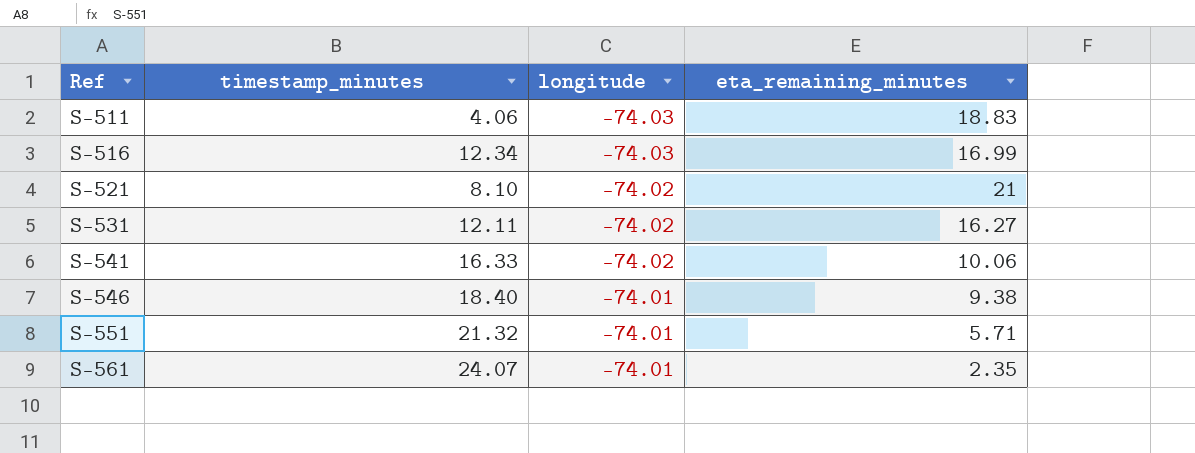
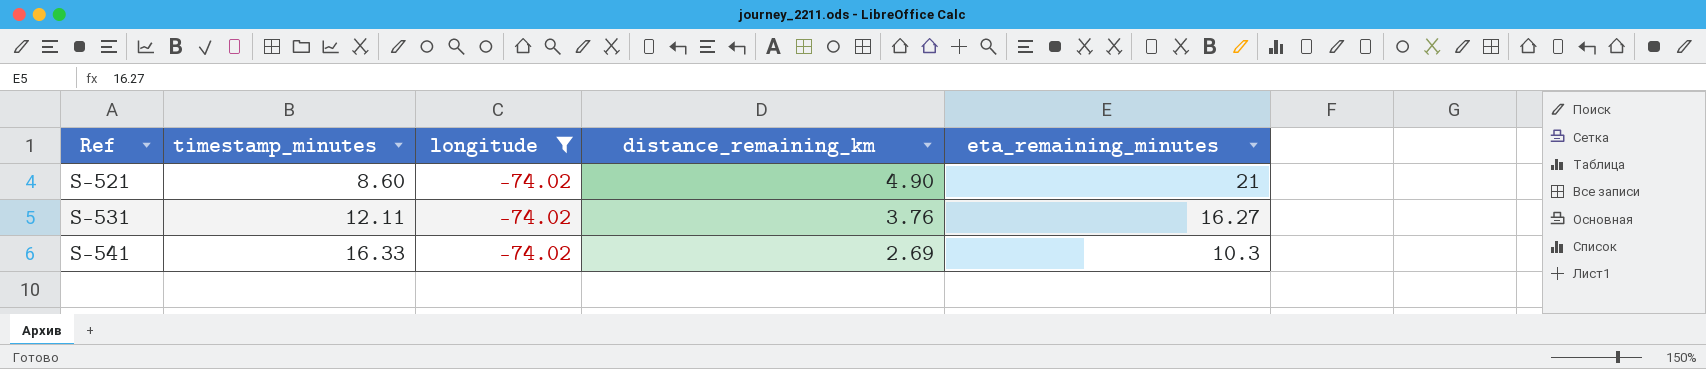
filter: none -> longitude = -74.02
column distance_remaining_km | position: none -> 4
S-521 | timestamp_minutes: 8.10 -> 8.60
S-541 | eta_remaining_minutes: 10.06 -> 10.3

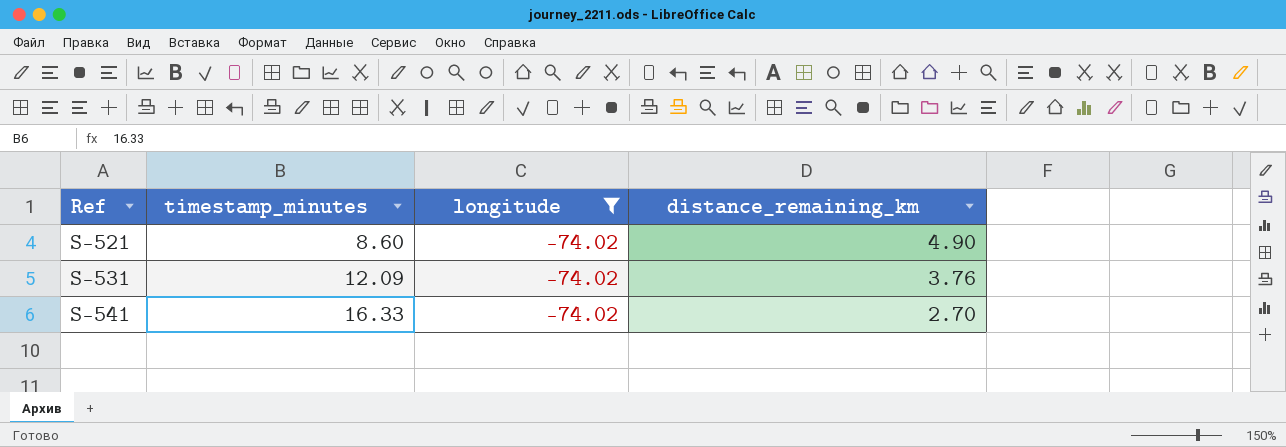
column eta_remaining_minutes | position: 5 -> none
S-531 | timestamp_minutes: 12.11 -> 12.09
S-541 | distance_remaining_km: 2.69 -> 2.70

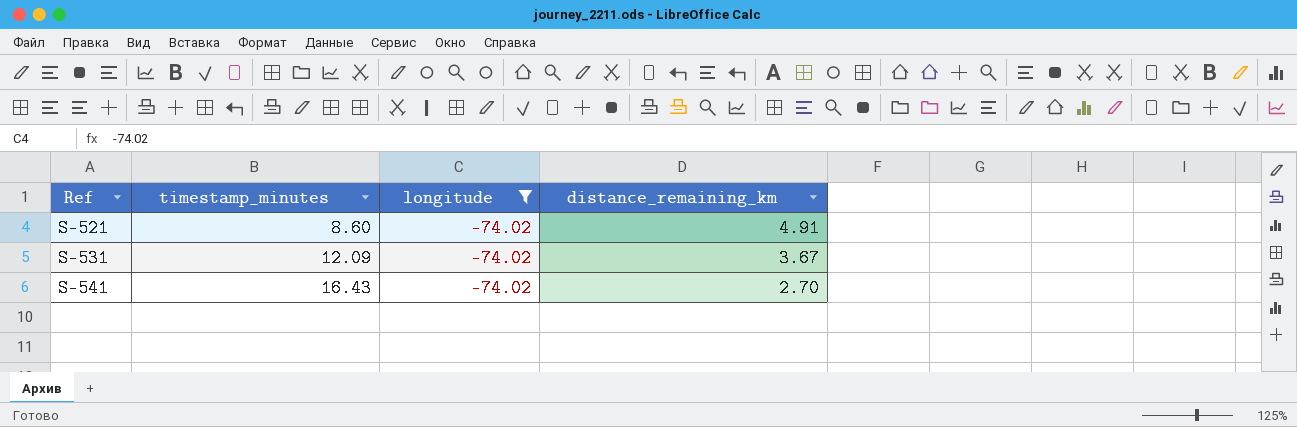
S-521 | distance_remaining_km: 4.90 -> 4.91
S-531 | distance_remaining_km: 3.76 -> 3.67
S-541 | timestamp_minutes: 16.33 -> 16.43

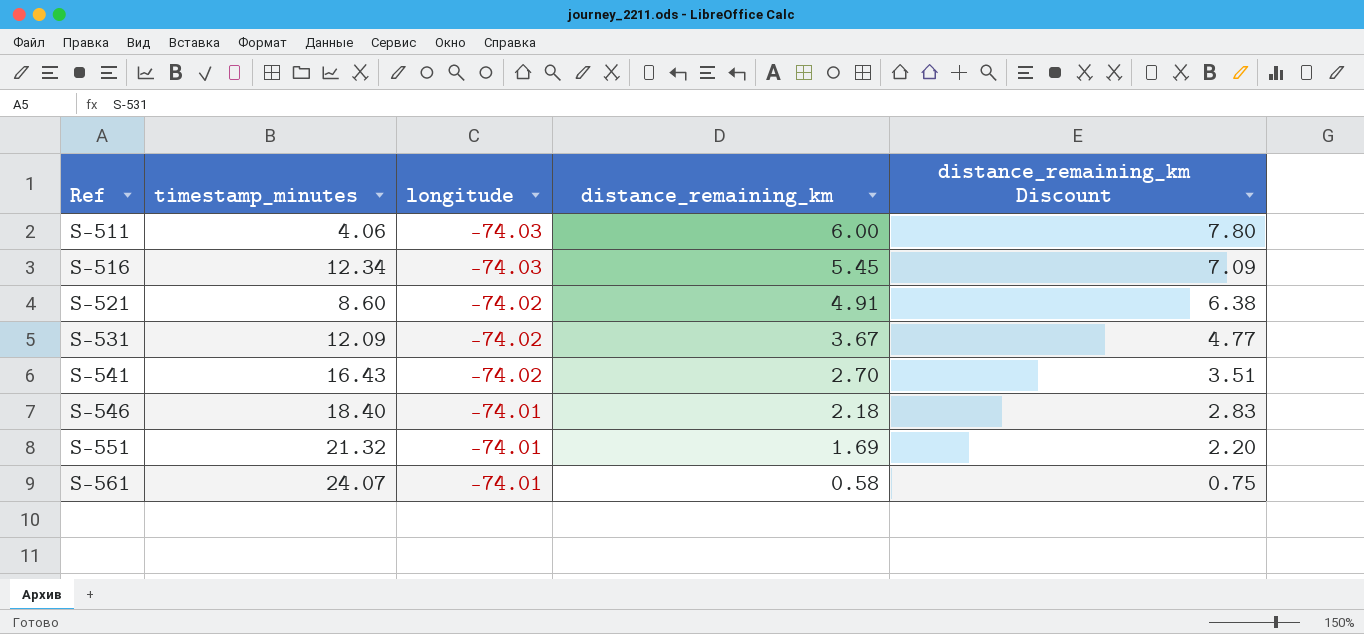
filter: longitude = -74.02 -> none
column distance_remaining_km Discount | formula: none -> [distance_remaining_km] * 1.3

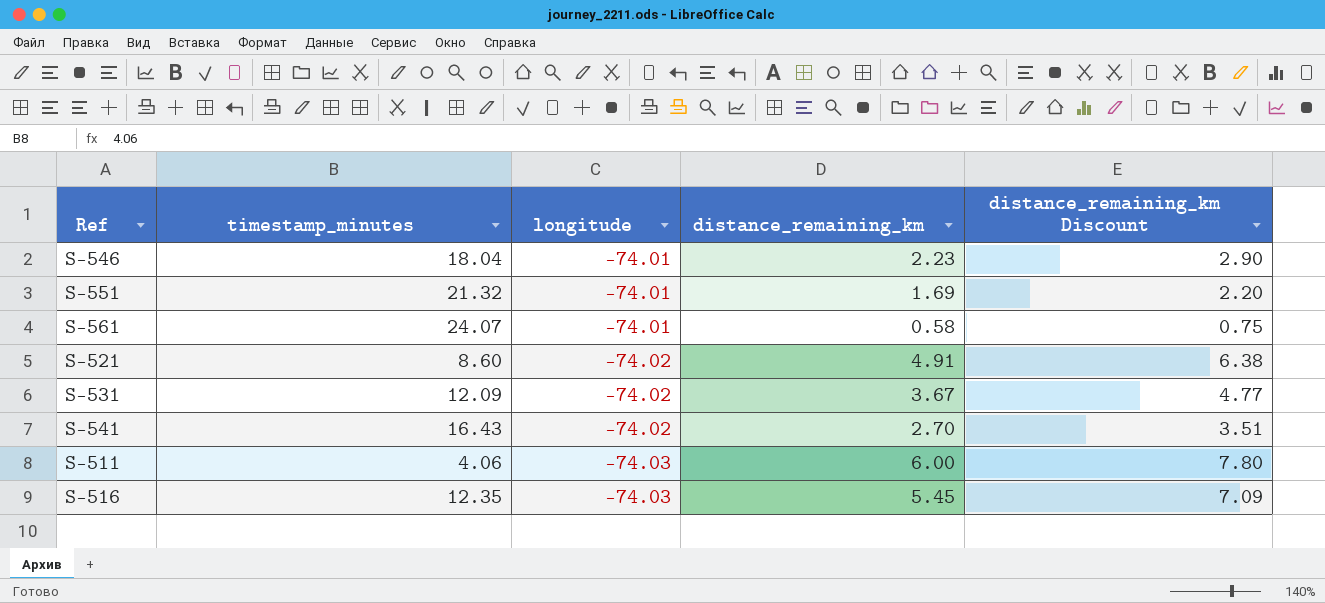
row order: Ref ascending -> longitude descending
S-546 | timestamp_minutes: 18.40 -> 18.04
S-546 | distance_remaining_km: 2.18 -> 2.23
S-546 | distance_remaining_km Discount: 2.83 -> 2.90
S-516 | timestamp_minutes: 12.34 -> 12.35

